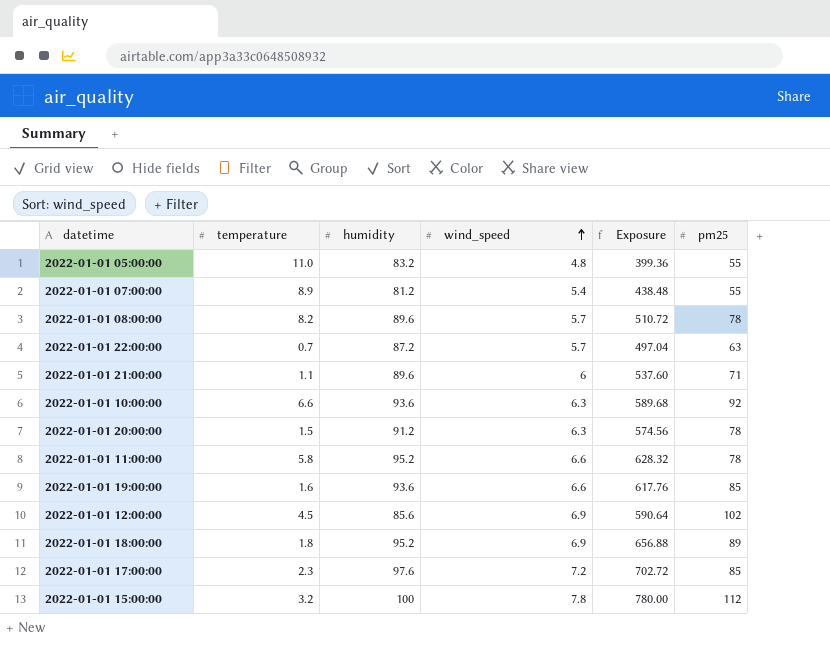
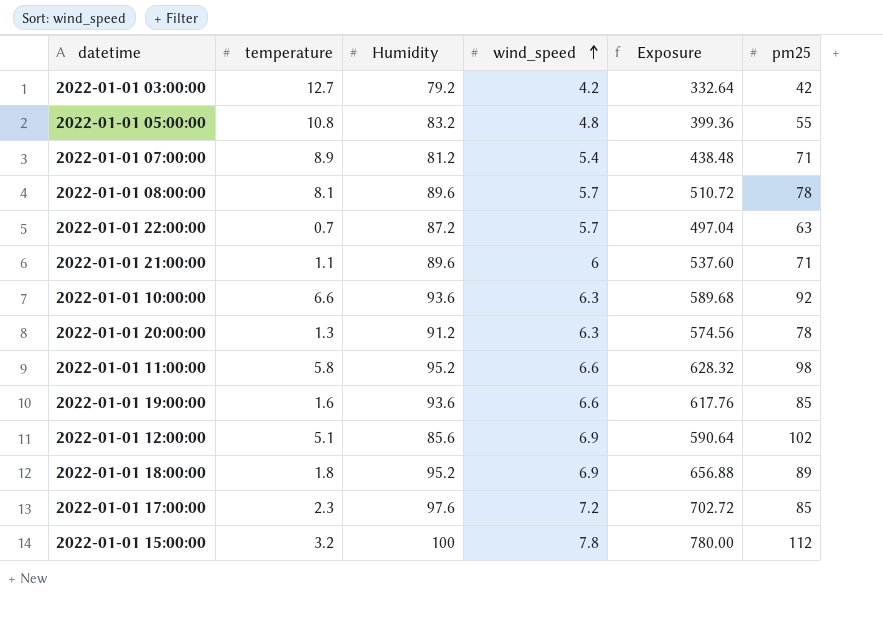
column name: humidity -> Humidity
row 2022-01-01 03:00:00: none -> 12.7 | 79.2 | 4.2 | 332.64 | 42
2022-01-01 05:00:00 | temperature: 11.0 -> 10.8
2022-01-01 07:00:00 | pm25: 55 -> 71
2022-01-01 08:00:00 | temperature: 8.2 -> 8.1
2022-01-01 20:00:00 | temperature: 1.5 -> 1.3
2022-01-01 11:00:00 | pm25: 78 -> 98
2022-01-01 12:00:00 | temperature: 4.5 -> 5.1

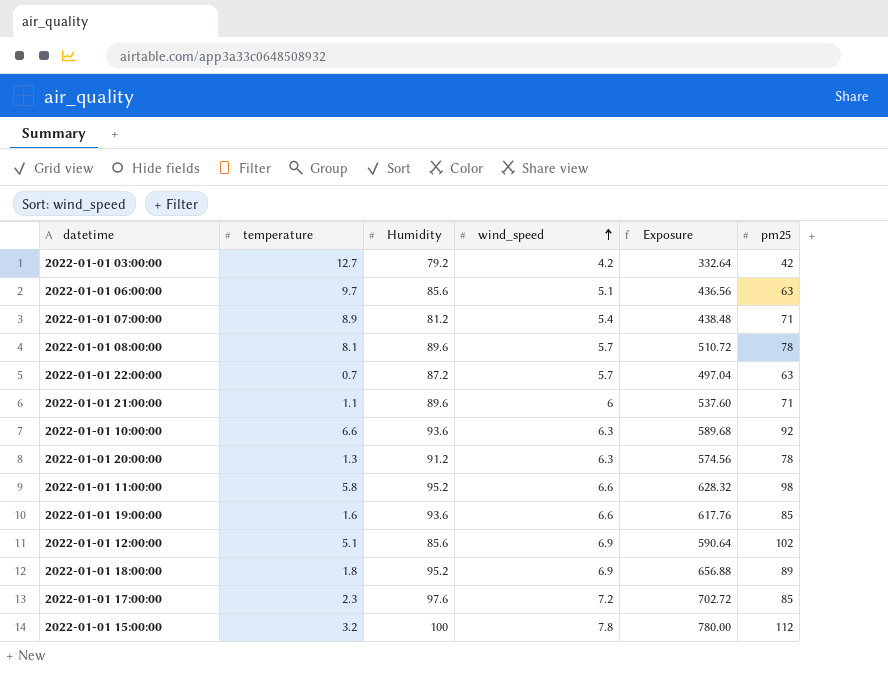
row 2022-01-01 05:00:00: 10.8 | 83.2 | 4.8 | 399.36 | 55 -> none
row 2022-01-01 06:00:00: none -> 9.7 | 85.6 | 5.1 | 436.56 | 63

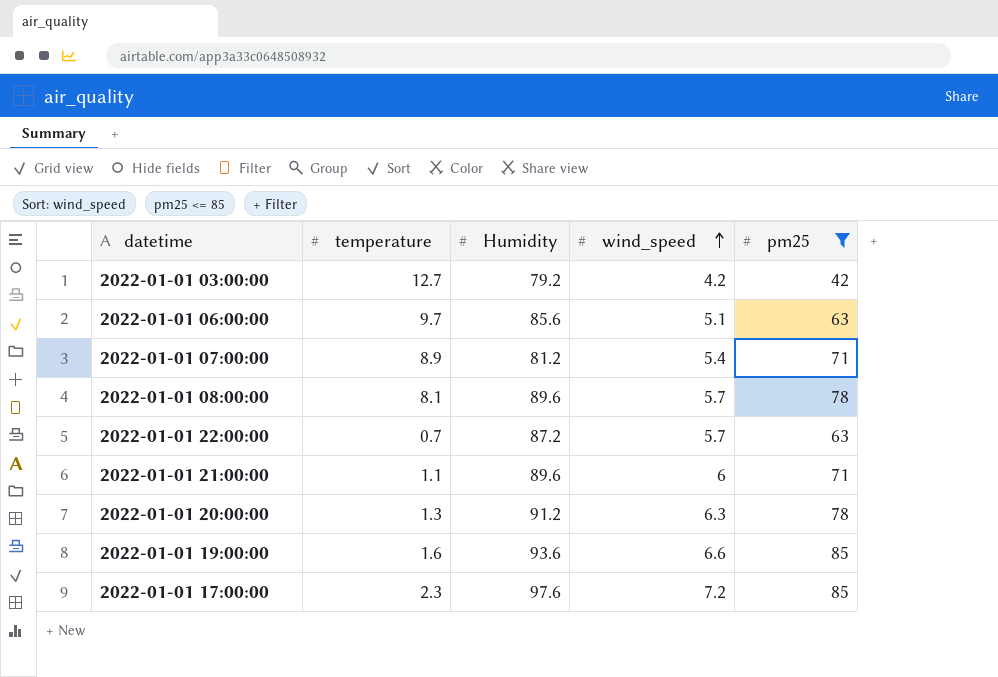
filter: none -> pm25 <= 85
column Exposure | formula: [Humidity] * [wind_speed] -> none

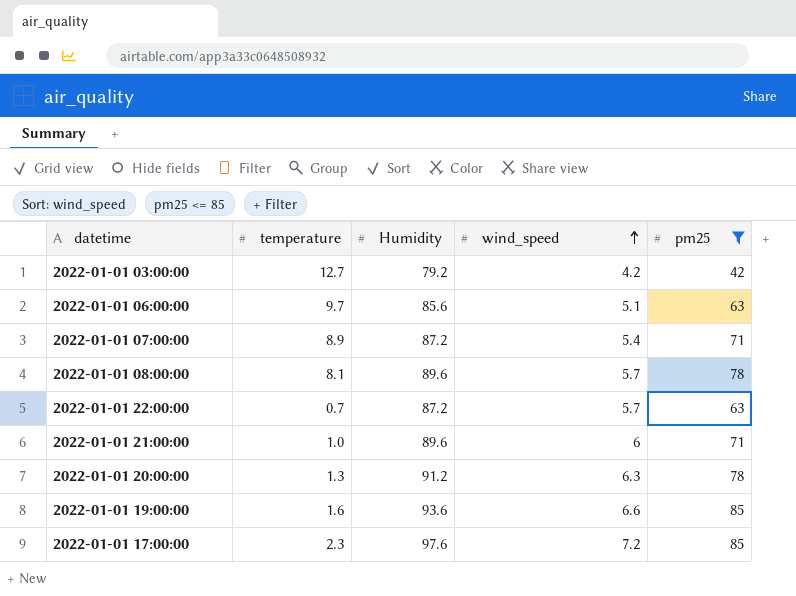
2022-01-01 07:00:00 | Humidity: 81.2 -> 87.2
2022-01-01 21:00:00 | temperature: 1.1 -> 1.0

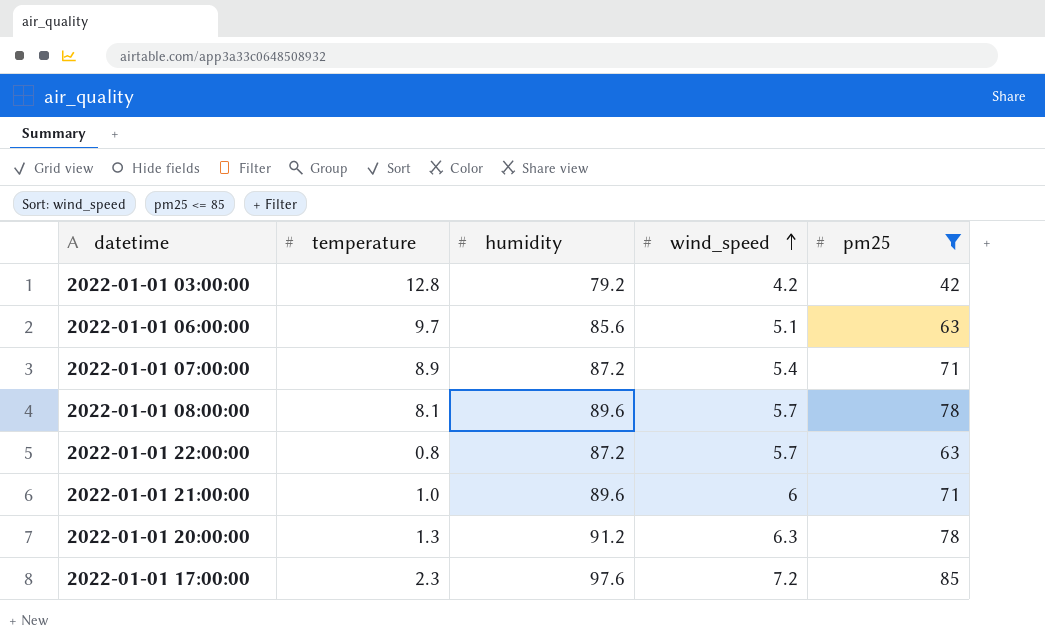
column name: Humidity -> humidity
row 2022-01-01 19:00:00: 1.6 | 93.6 | 6.6 | 85 -> none
2022-01-01 03:00:00 | temperature: 12.7 -> 12.8
2022-01-01 22:00:00 | temperature: 0.7 -> 0.8

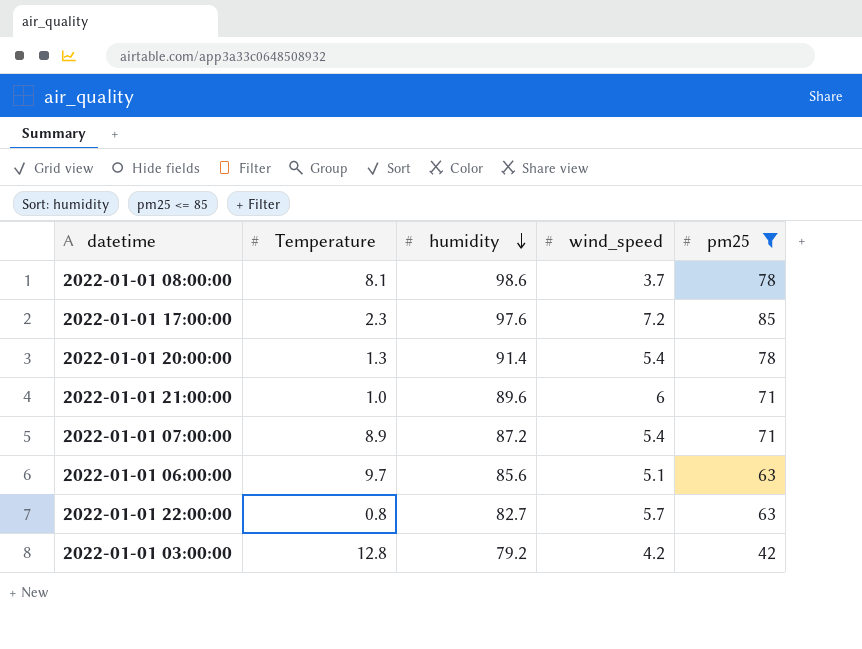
row order: wind_speed ascending -> humidity descending
column name: temperature -> Temperature
2022-01-01 08:00:00 | humidity: 89.6 -> 98.6
2022-01-01 08:00:00 | wind_speed: 5.7 -> 3.7
2022-01-01 20:00:00 | humidity: 91.2 -> 91.4
2022-01-01 20:00:00 | wind_speed: 6.3 -> 5.4
2022-01-01 22:00:00 | humidity: 87.2 -> 82.7

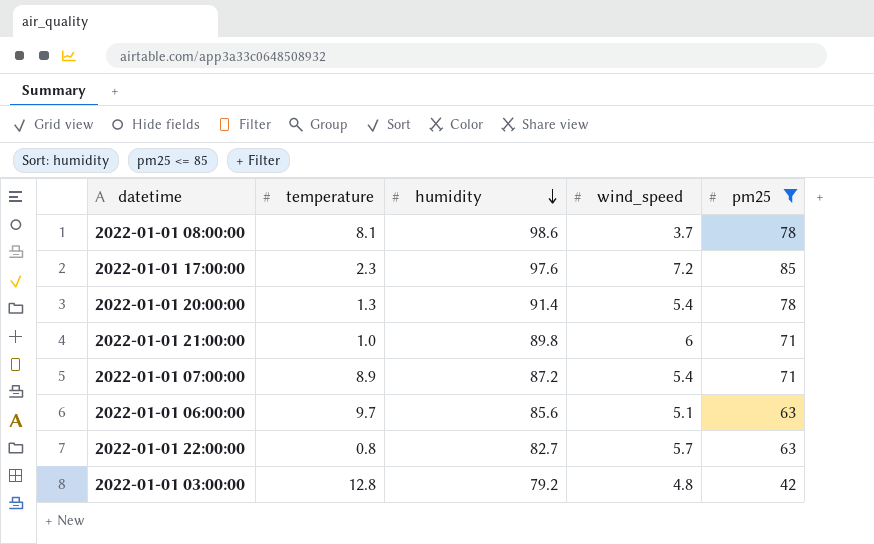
column name: Temperature -> temperature
2022-01-01 21:00:00 | humidity: 89.6 -> 89.8
2022-01-01 03:00:00 | wind_speed: 4.2 -> 4.8

